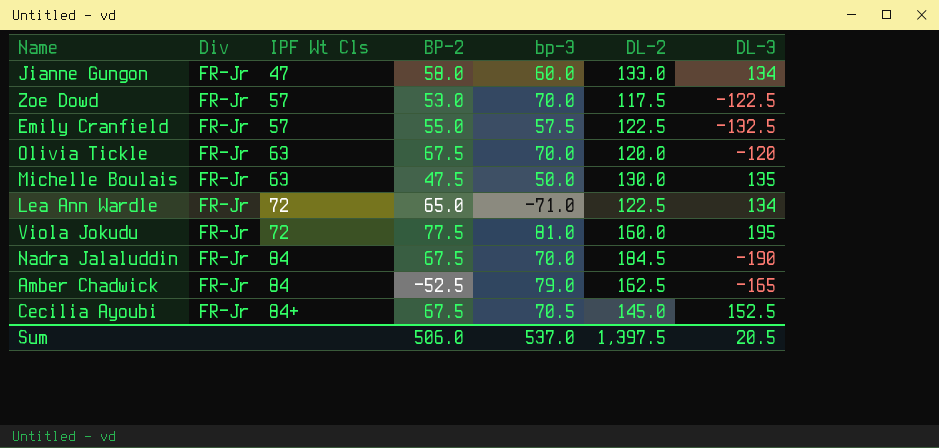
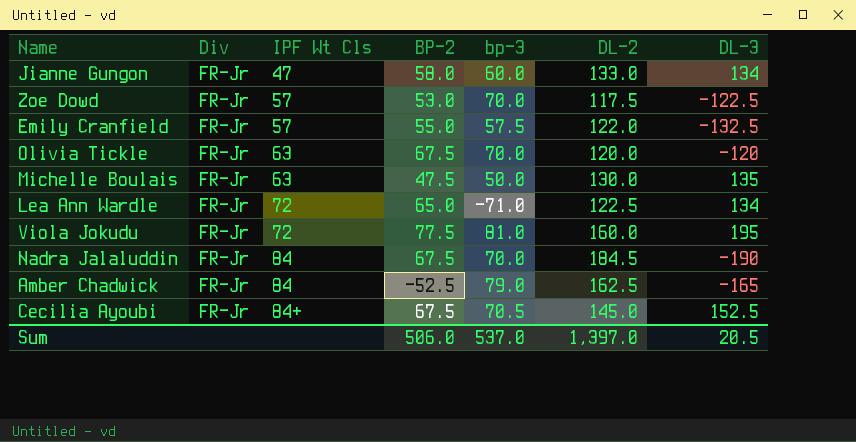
Emily Cranfield | DL-2: 122.5 -> 122.0
Sum | DL-2: 1,397.5 -> 1,397.0

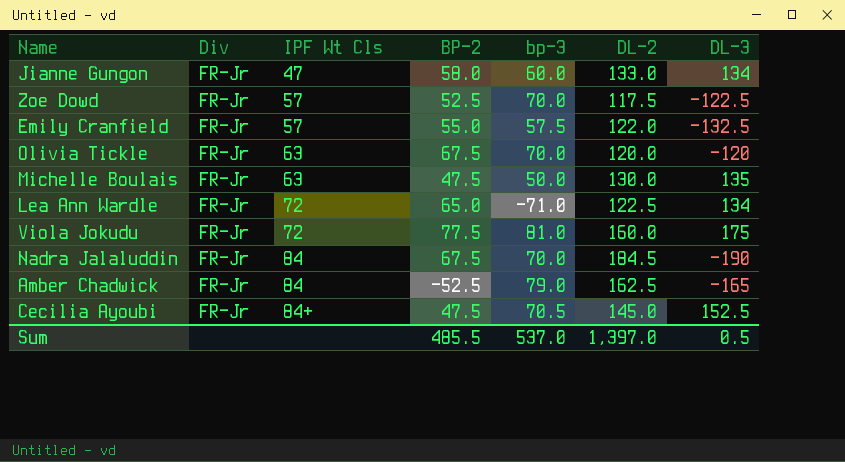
Zoe Dowd | BP-2: 53.0 -> 52.5
Viola Jokudu | DL-3: 195 -> 175
Cecilia Ayoubi | BP-2: 67.5 -> 47.5
Sum | BP-2: 506.0 -> 485.5
Sum | DL-3: 20.5 -> 0.5

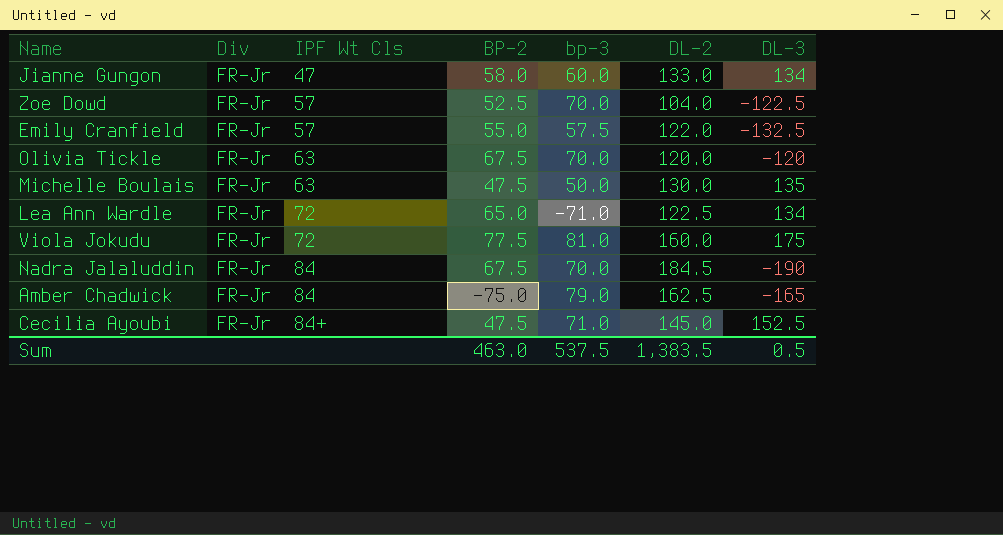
Zoe Dowd | DL-2: 117.5 -> 104.0
Amber Chadwick | BP-2: -52.5 -> -75.0
Cecilia Ayoubi | bp-3: 70.5 -> 71.0
Sum | BP-2: 485.5 -> 463.0
Sum | bp-3: 537.0 -> 537.5
Sum | DL-2: 1,397.0 -> 1,383.5

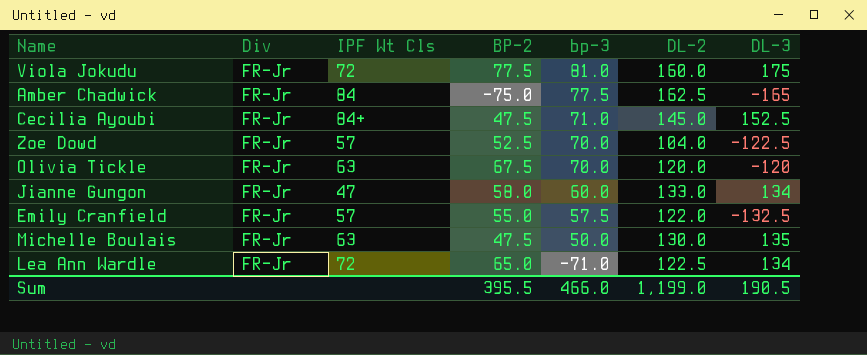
row order: IPF Wt Cls ascending -> bp-3 descending
row Nadra Jalaluddin: FR-Jr | 84 | 67.5 | 70.0 | 184.5 | -190 -> none
Amber Chadwick | bp-3: 79.0 -> 77.5
Sum | BP-2: 463.0 -> 395.5
Sum | bp-3: 537.5 -> 466.0
Sum | DL-2: 1,383.5 -> 1,199.0
Sum | DL-3: 0.5 -> 190.5

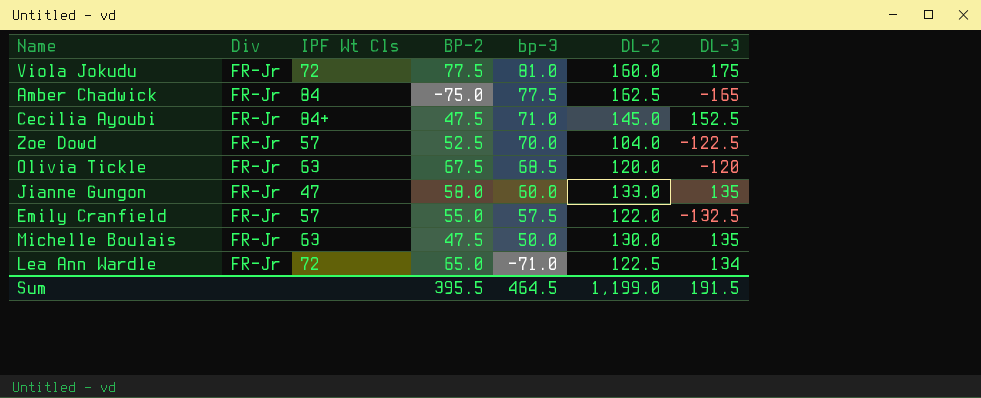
Olivia Tickle | bp-3: 70.0 -> 68.5
Jianne Gungon | DL-3: 134 -> 135
Sum | bp-3: 466.0 -> 464.5
Sum | DL-3: 190.5 -> 191.5

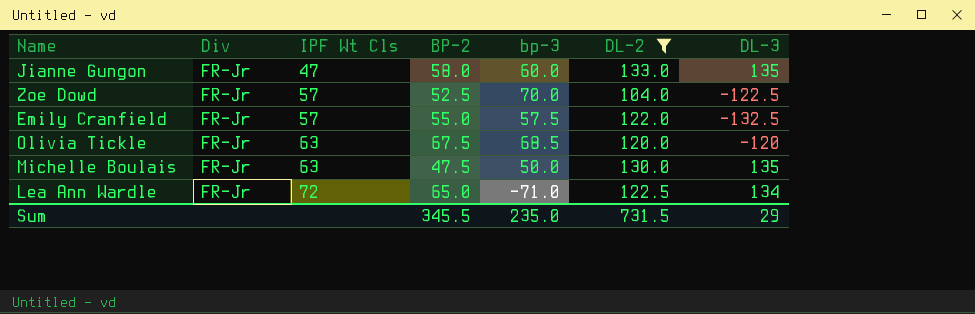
filter: none -> DL-2 <= 133.0
row order: bp-3 descending -> IPF Wt Cls ascending
Sum | BP-2: 395.5 -> 345.5
Sum | bp-3: 464.5 -> 235.0
Sum | DL-2: 1,199.0 -> 731.5
Sum | DL-3: 191.5 -> 29

